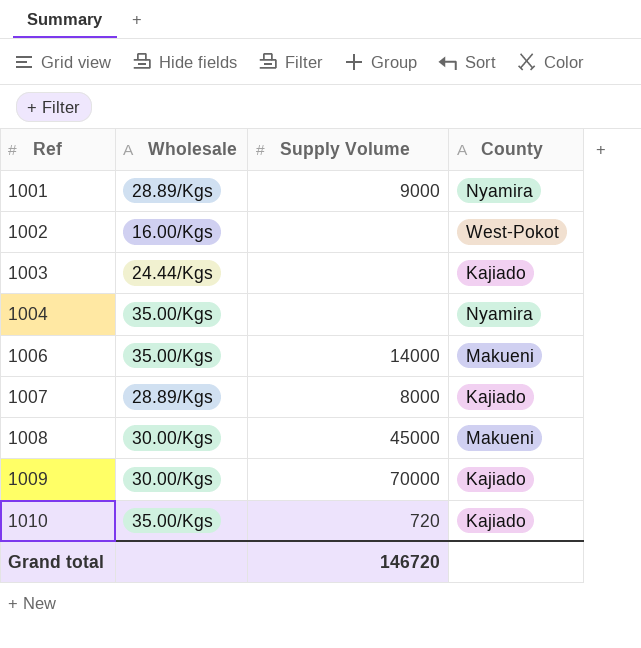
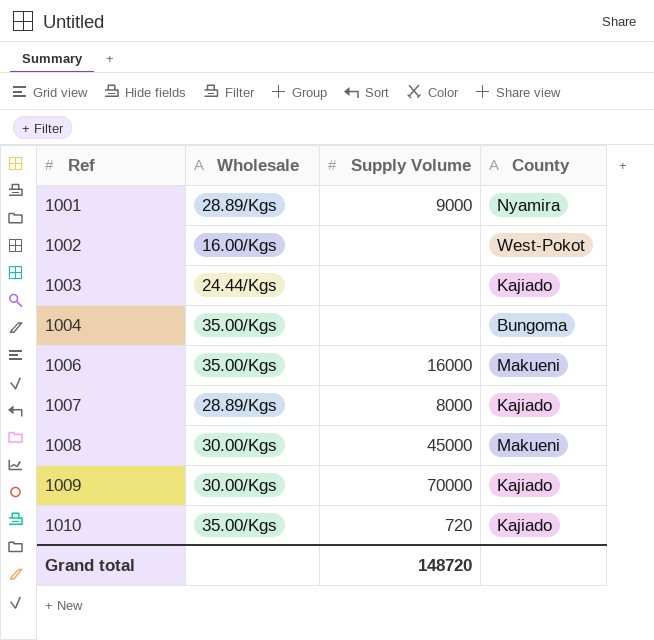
1004 | County: Nyamira -> Bungoma
1006 | Supply Volume: 14000 -> 16000
Grand total | Supply Volume: 146720 -> 148720

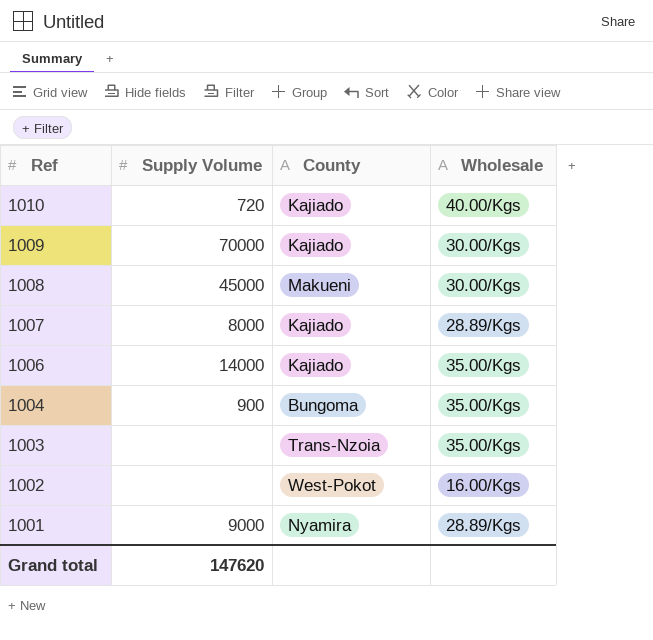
row order: Ref ascending -> Ref descending
column Wholesale | position: 2 -> 4
1010 | Wholesale: 35.00/Kgs -> 40.00/Kgs
1006 | Supply Volume: 16000 -> 14000
1006 | County: Makueni -> Kajiado
1004 | Supply Volume: none -> 900
1003 | County: Kajiado -> Trans-Nzoia
1003 | Wholesale: 24.44/Kgs -> 35.00/Kgs
Grand total | Supply Volume: 148720 -> 147620

